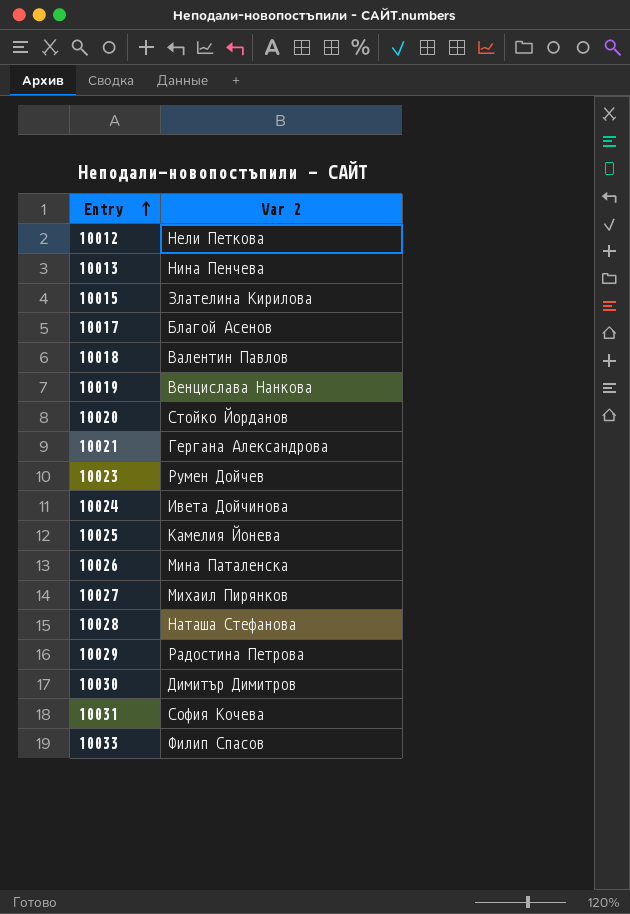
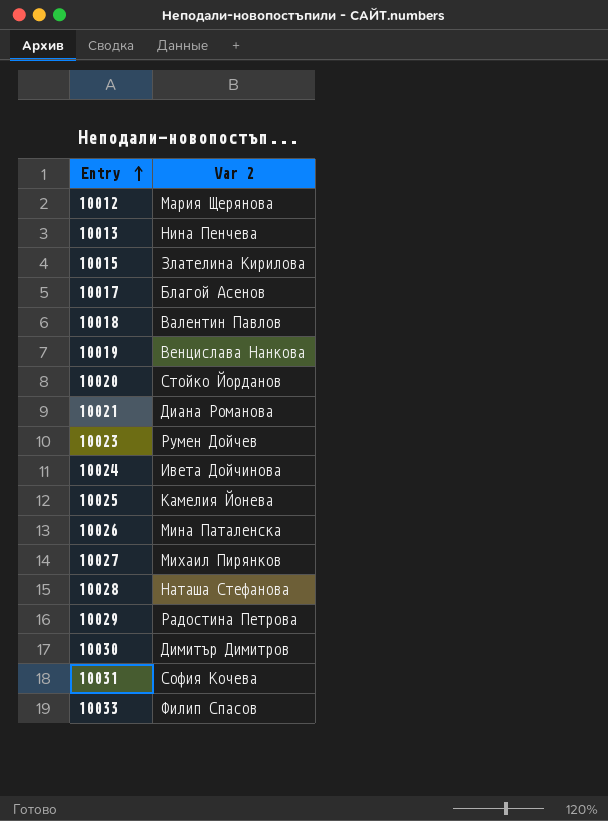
10012 | Var 2: Нели Петкова -> Мария Щерянова
10021 | Var 2: Гергана Александрова -> Диана Романова

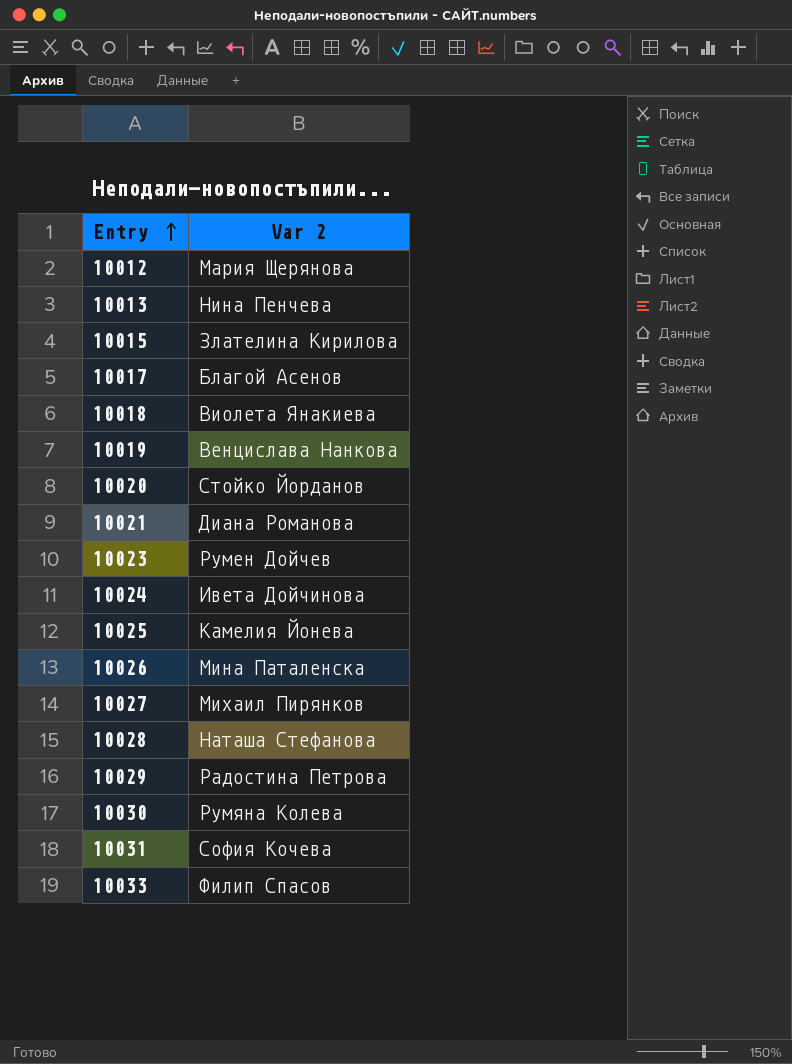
10018 | Var 2: Валентин Павлов -> Виолета Янакиева
10030 | Var 2: Димитър Димитров -> Румяна Колева

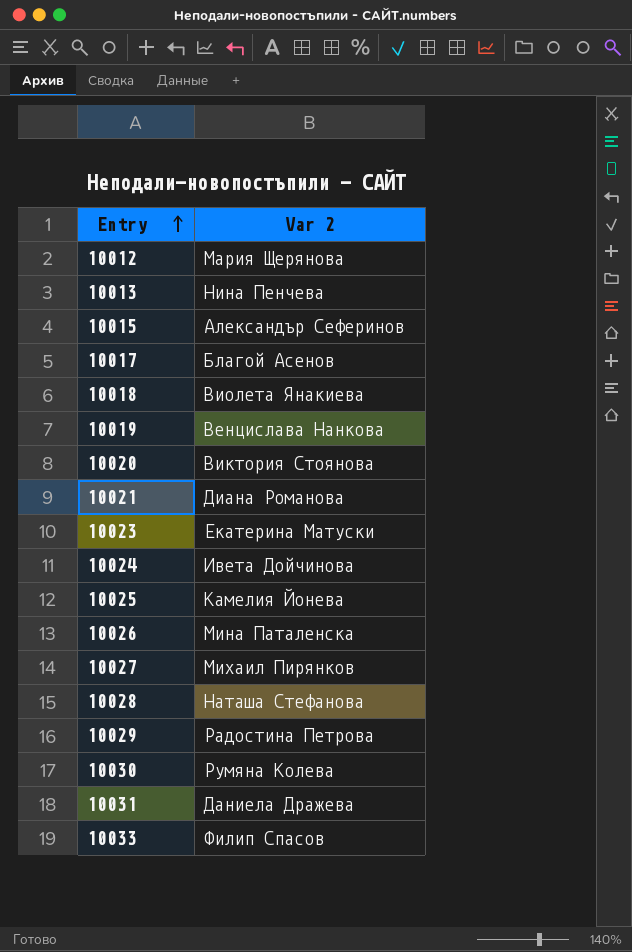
10015 | Var 2: Злателина Кирилова -> Александър Сеферинов
10020 | Var 2: Стойко Йорданов -> Виктория Стоянова
10023 | Var 2: Румен Дойчев -> Екатерина Матуски
10031 | Var 2: София Кочева -> Даниела Дражева

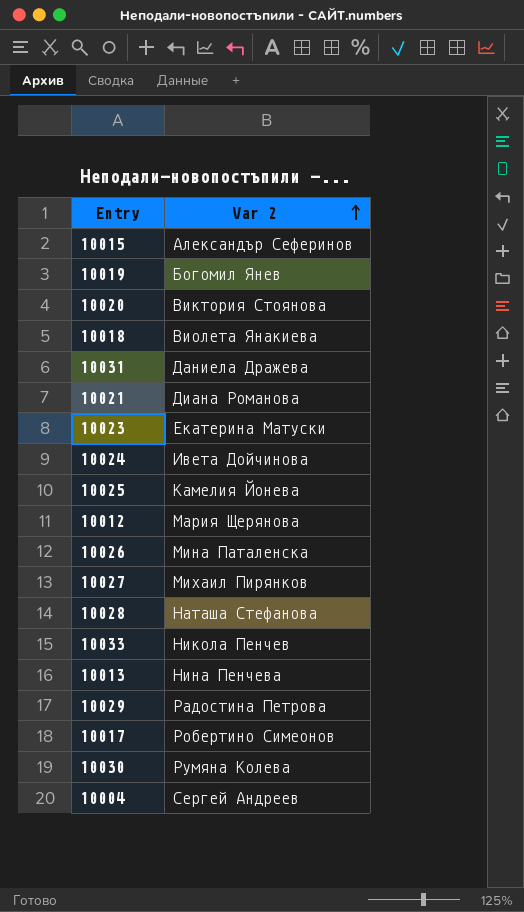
row order: Entry ascending -> Var 2 ascending
10019 | Var 2: Венцислава Нанкова -> Богомил Янев
10033 | Var 2: Филип Спасов -> Никола Пенчев
10017 | Var 2: Благой Асенов -> Робертино Симеонов
row 10004: none -> Сергей Андреев

